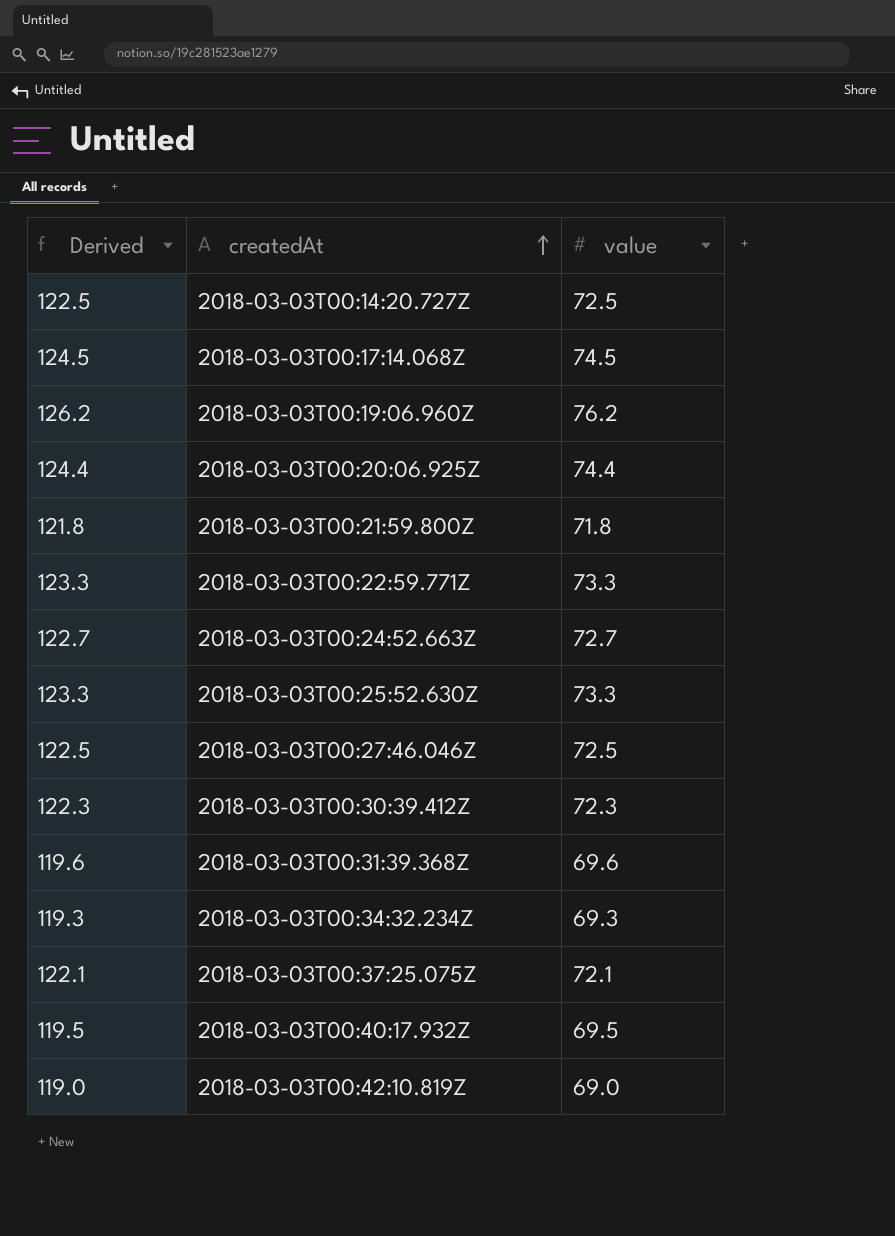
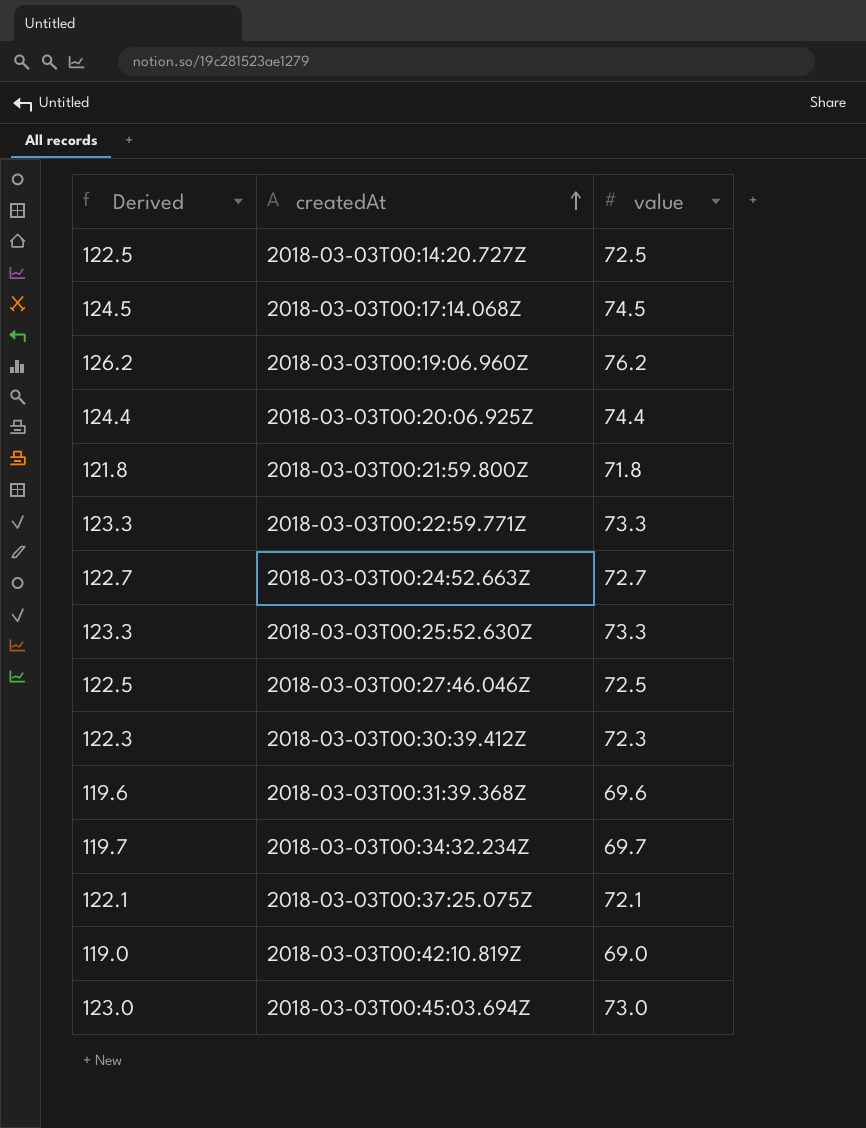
row 2018-03-03T00:40:17.932Z: 119.5 | 69.5 -> none
2018-03-03T00:34:32.234Z | Derived: 119.3 -> 119.7
2018-03-03T00:34:32.234Z | value: 69.3 -> 69.7
row 2018-03-03T00:45:03.694Z: none -> 123.0 | 73.0

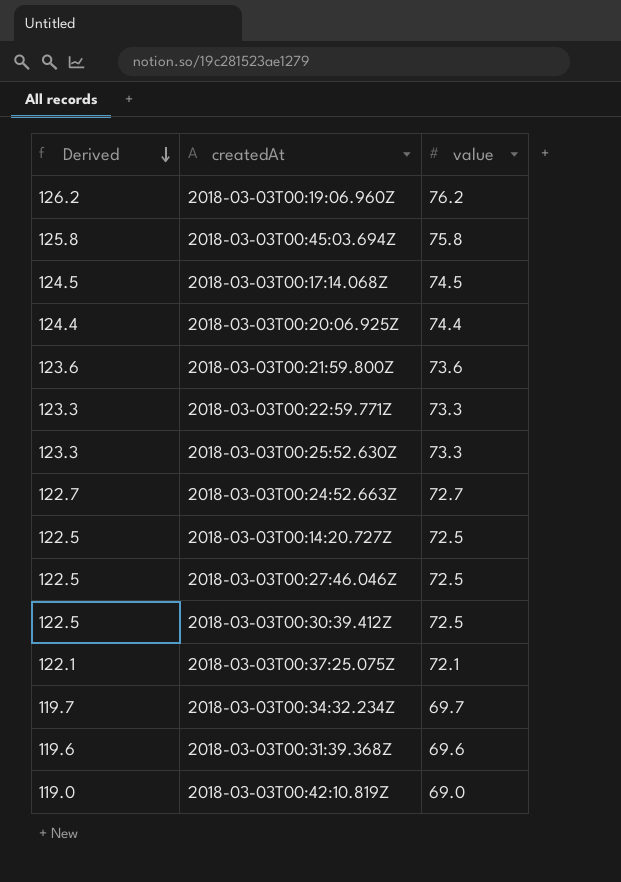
row order: createdAt ascending -> Derived descending
2018-03-03T00:45:03.694Z | Derived: 123.0 -> 125.8
2018-03-03T00:45:03.694Z | value: 73.0 -> 75.8
2018-03-03T00:21:59.800Z | Derived: 121.8 -> 123.6
2018-03-03T00:21:59.800Z | value: 71.8 -> 73.6
2018-03-03T00:30:39.412Z | Derived: 122.3 -> 122.5
2018-03-03T00:30:39.412Z | value: 72.3 -> 72.5

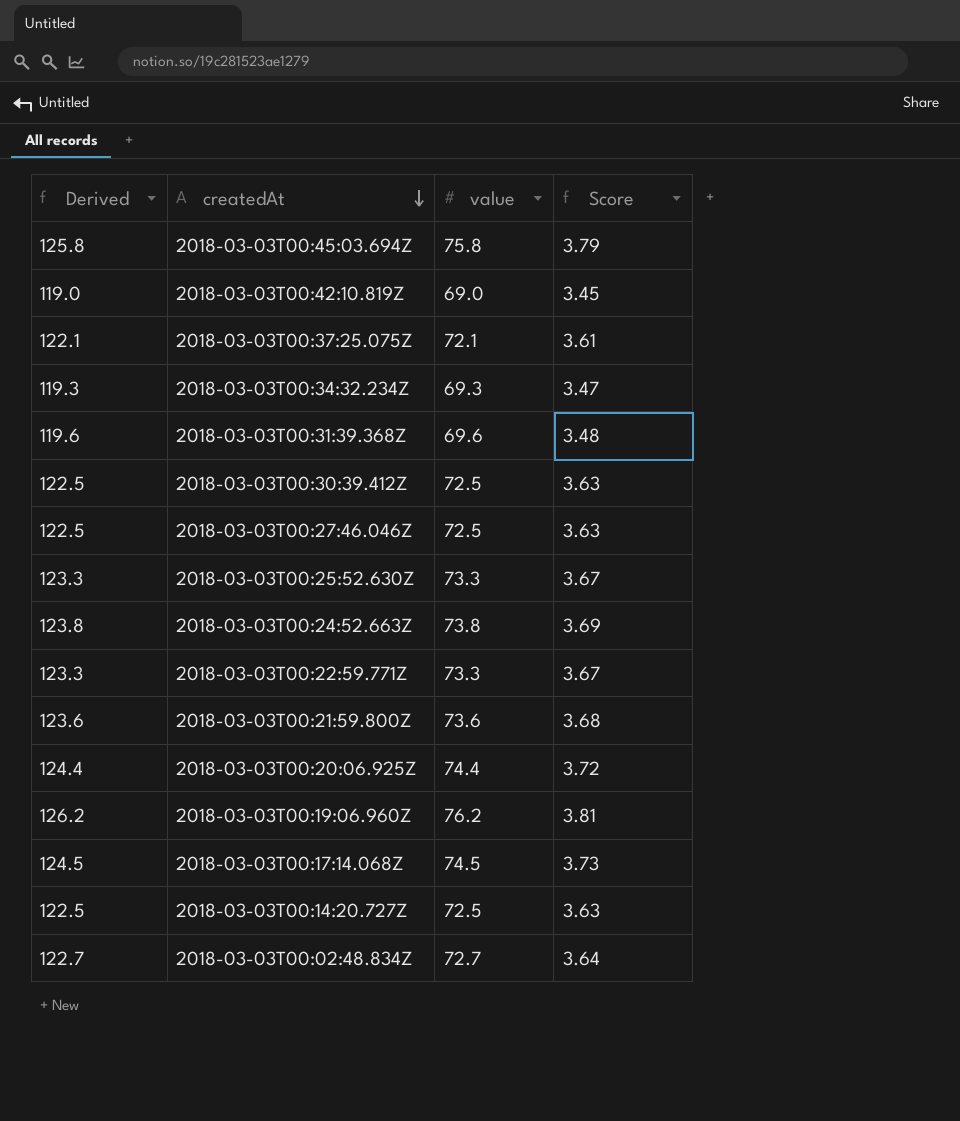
row order: Derived descending -> createdAt descending
column Score | formula: none -> [value] * 0.05
2018-03-03T00:34:32.234Z | Derived: 119.7 -> 119.3
2018-03-03T00:34:32.234Z | value: 69.7 -> 69.3
2018-03-03T00:24:52.663Z | Derived: 122.7 -> 123.8
2018-03-03T00:24:52.663Z | value: 72.7 -> 73.8
row 2018-03-03T00:02:48.834Z: none -> 122.7 | 72.7 | 3.64

